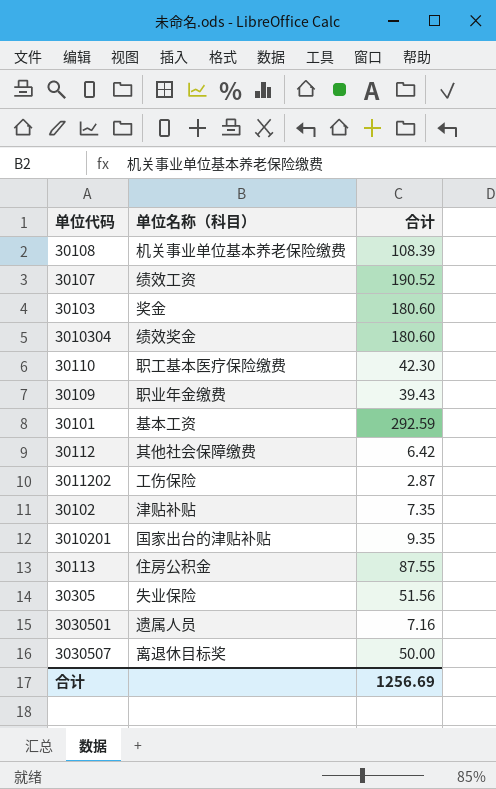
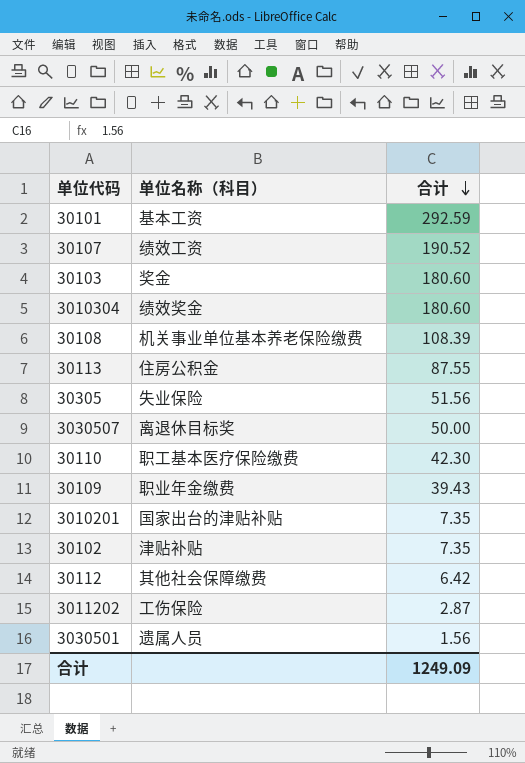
row order: none -> 合计 descending
3010201 | 合计: 9.35 -> 7.35
3030501 | 合计: 7.16 -> 1.56
合计 | 合计: 1256.69 -> 1249.09

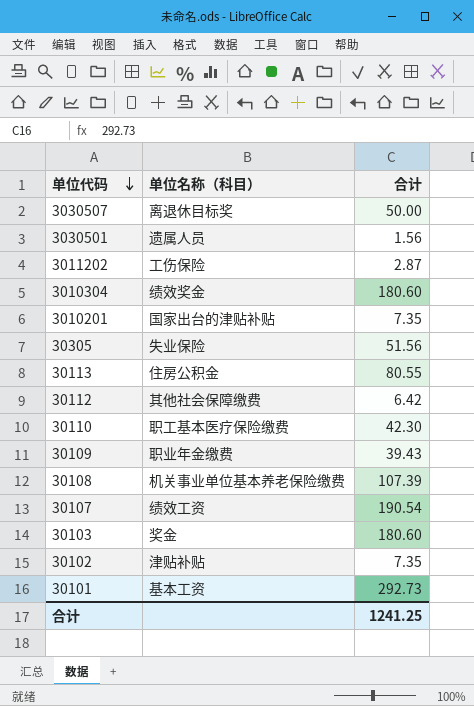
row order: 合计 descending -> 单位代码 descending
30113 | 合计: 87.55 -> 80.55
30108 | 合计: 108.39 -> 107.39
30107 | 合计: 190.52 -> 190.54
30101 | 合计: 292.59 -> 292.73
合计 | 合计: 1249.09 -> 1241.25

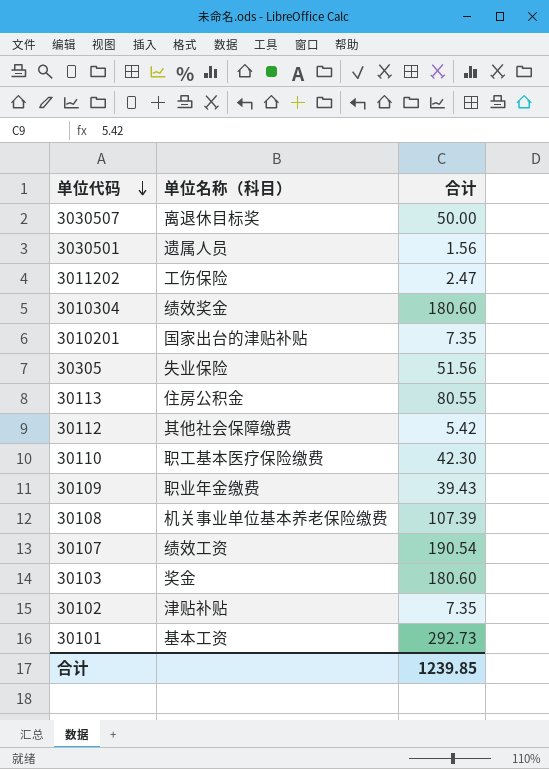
3011202 | 合计: 2.87 -> 2.47
30112 | 合计: 6.42 -> 5.42
合计 | 合计: 1241.25 -> 1239.85

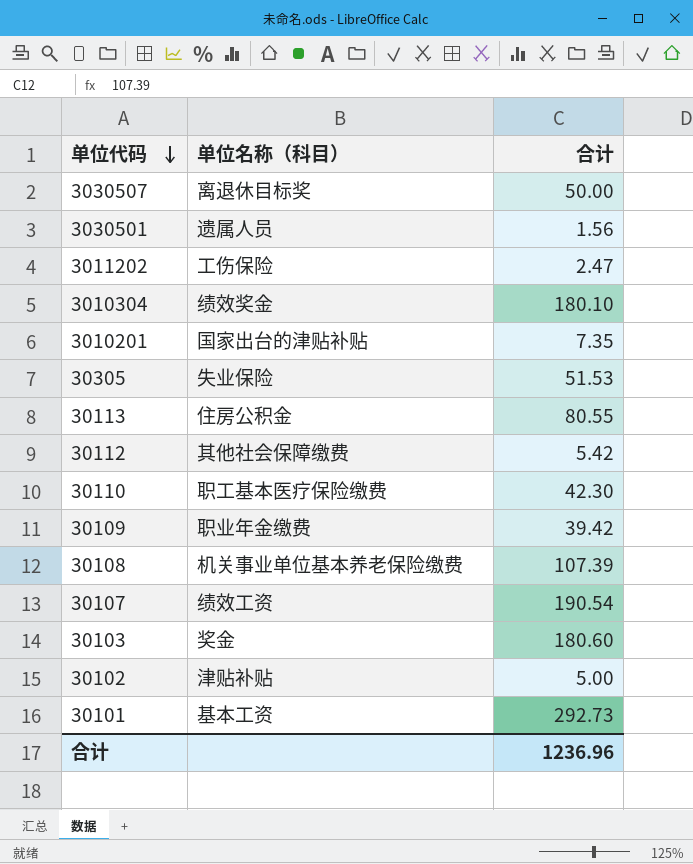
3010304 | 合计: 180.60 -> 180.10
30305 | 合计: 51.56 -> 51.53
30109 | 合计: 39.43 -> 39.42
30102 | 合计: 7.35 -> 5.00
合计 | 合计: 1239.85 -> 1236.96

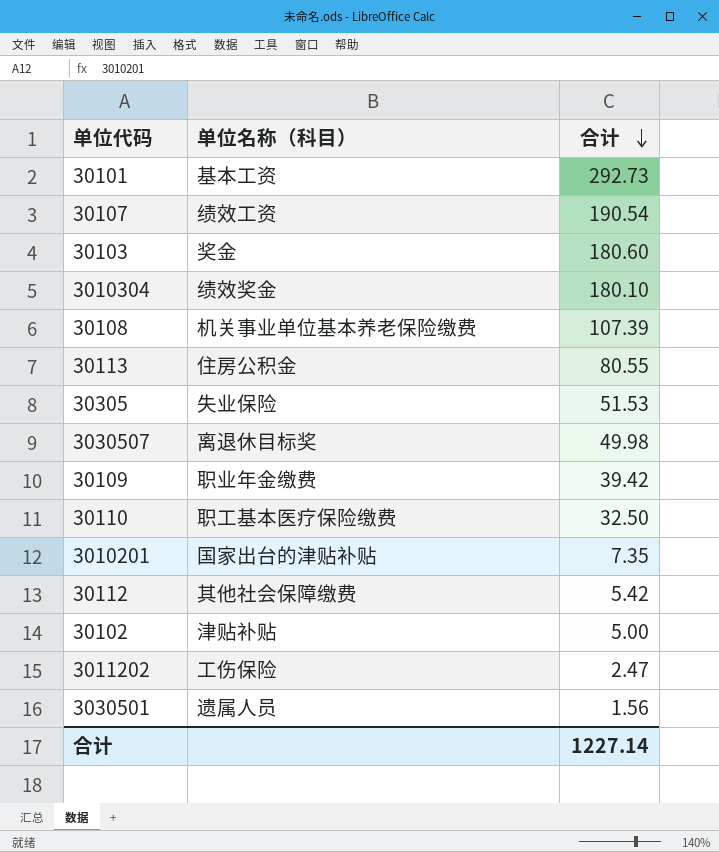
row order: 单位代码 descending -> 合计 descending
3030507 | 合计: 50.00 -> 49.98
30110 | 合计: 42.30 -> 32.50
合计 | 合计: 1236.96 -> 1227.14

